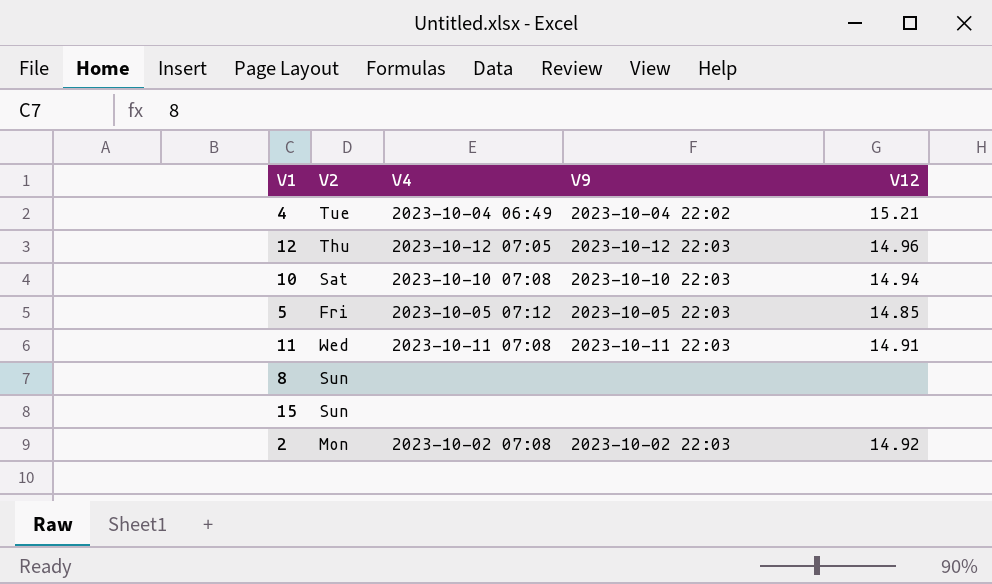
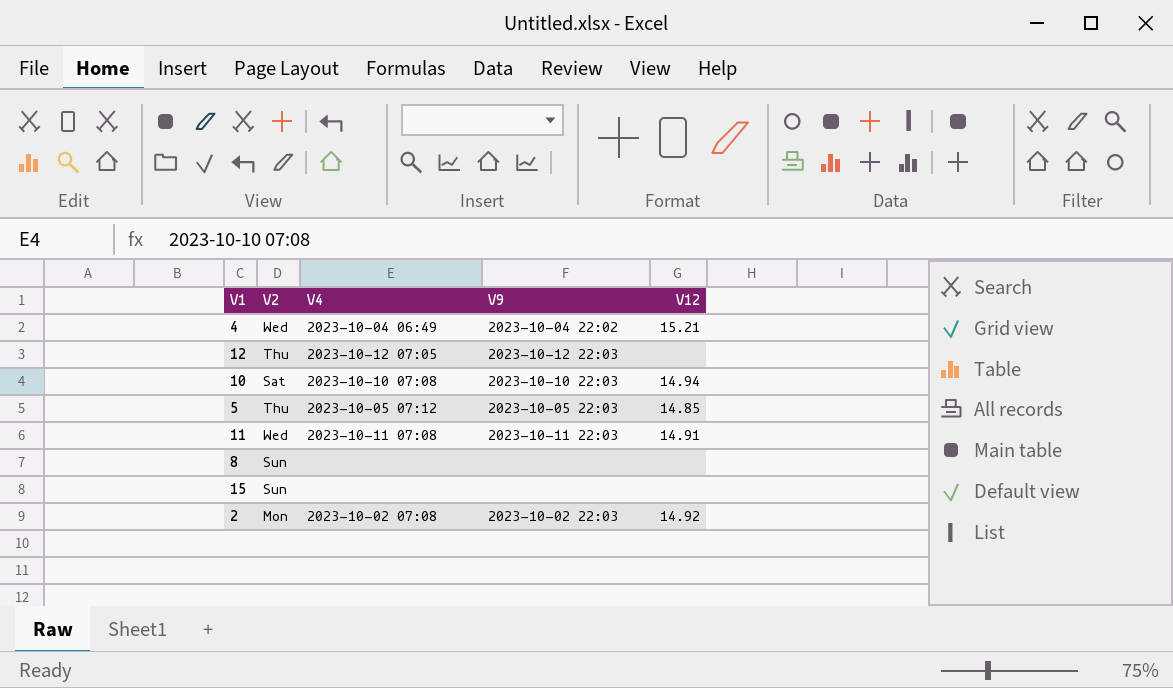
4 | V2: Tue -> Wed
12 | V12: 14.96 -> none
5 | V2: Fri -> Thu

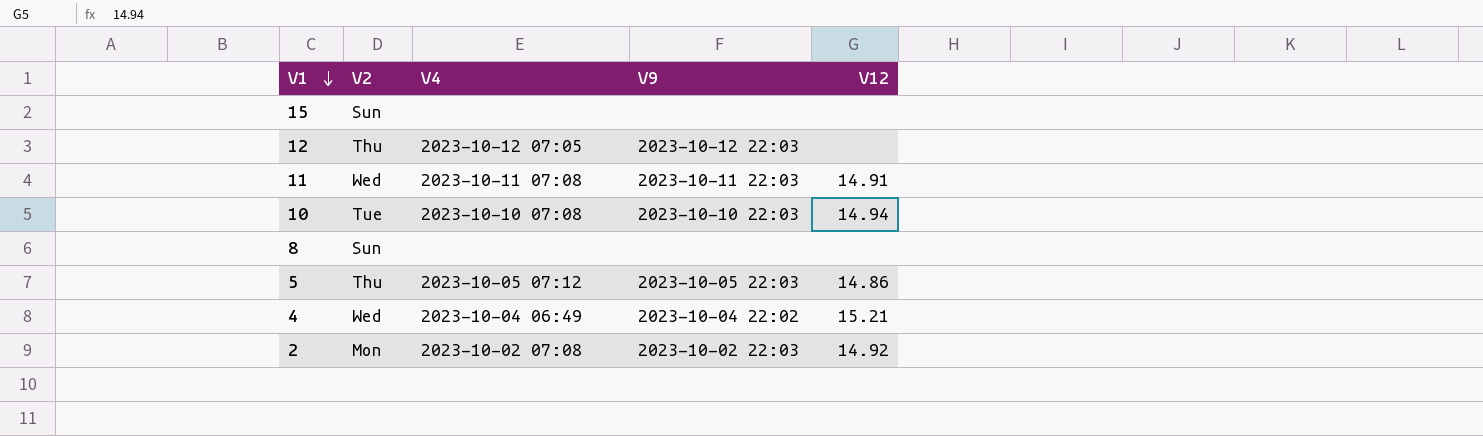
row order: none -> V1 descending
10 | V2: Sat -> Tue
5 | V12: 14.85 -> 14.86

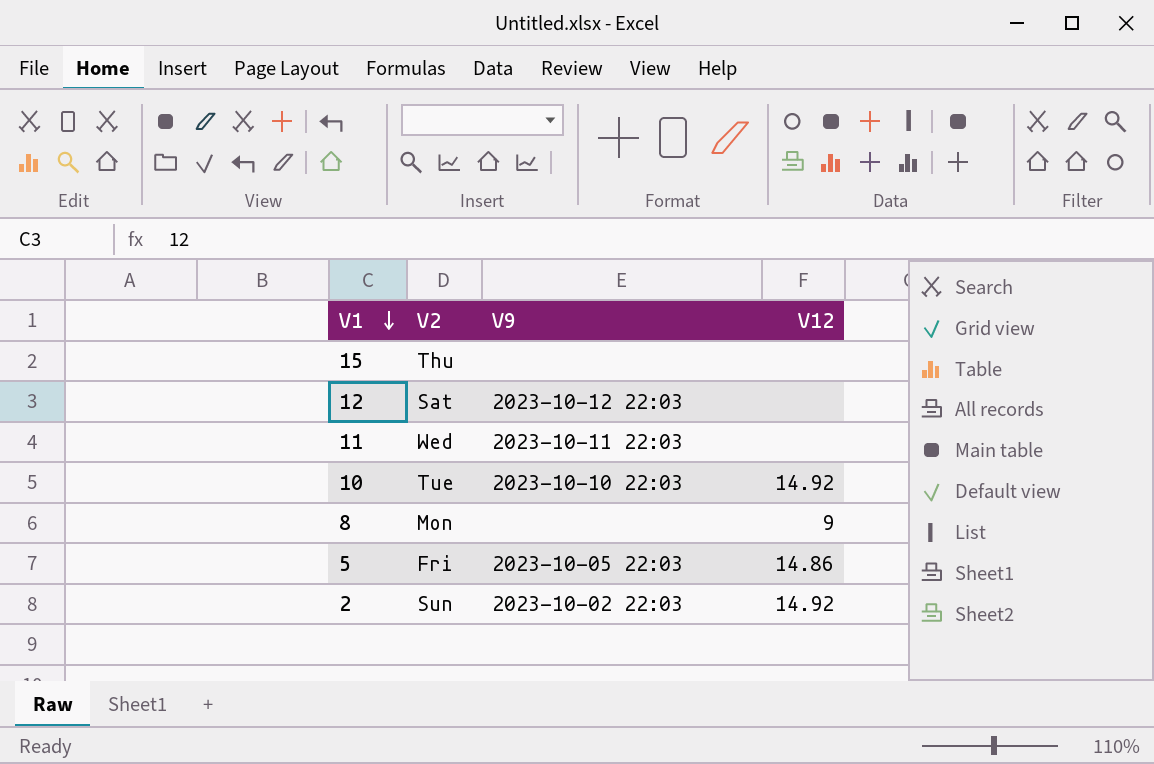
column V4 | position: 3 -> none
row 4: Wed | 2023-10-04 06:49 | 2023-10-04 22:02 | 15.21 -> none
15 | V2: Sun -> Thu
12 | V2: Thu -> Sat
11 | V12: 14.91 -> none
10 | V12: 14.94 -> 14.92
8 | V2: Sun -> Mon
8 | V12: none -> 9
5 | V2: Thu -> Fri
2 | V2: Mon -> Sun

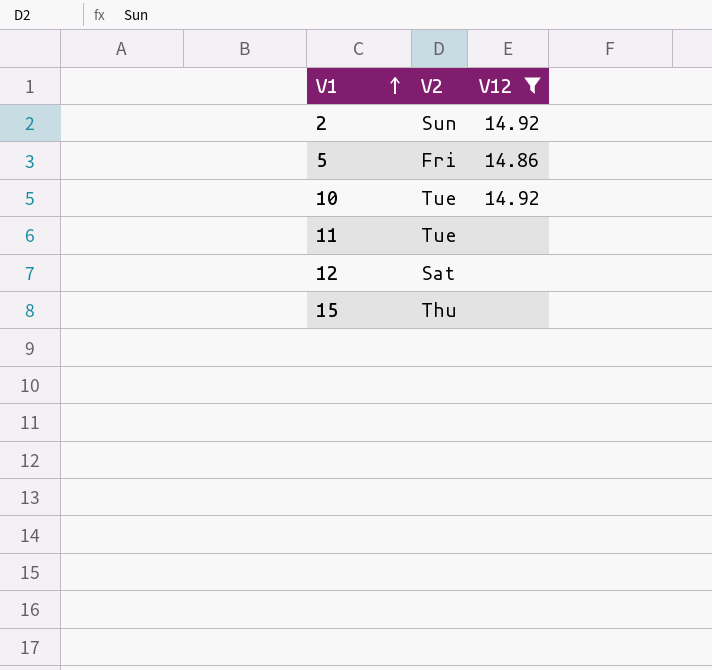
filter: none -> V12 != 9
row order: V1 descending -> V1 ascending
column V9 | position: 3 -> none
11 | V2: Wed -> Tue

